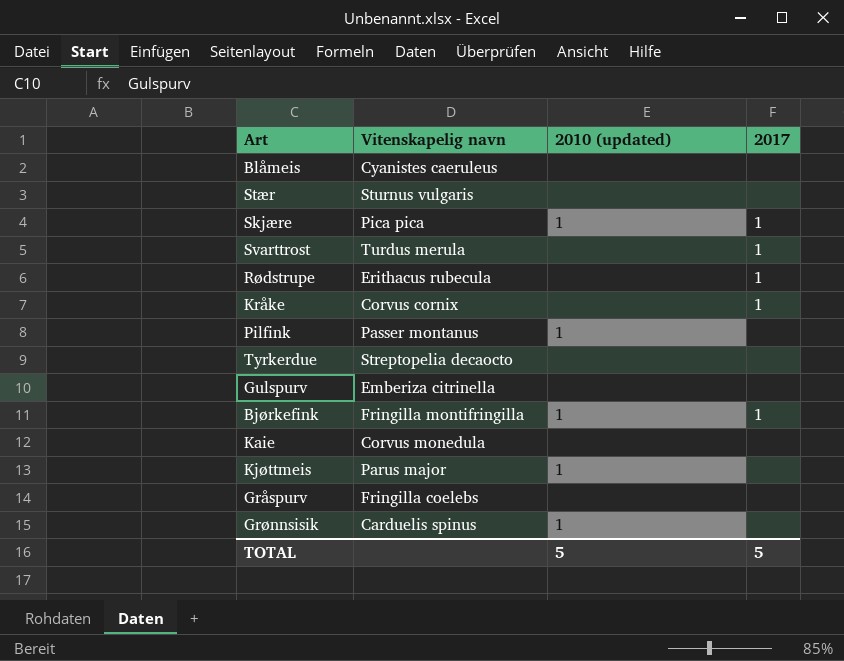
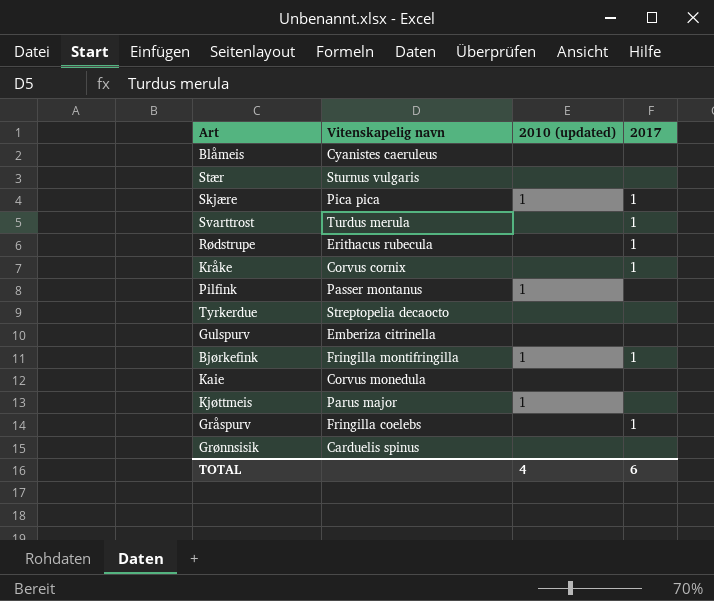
Gråspurv | 2017: none -> 1
Grønnsisik | 2010 (updated): 1 -> none
TOTAL | 2010 (updated): 5 -> 4
TOTAL | 2017: 5 -> 6

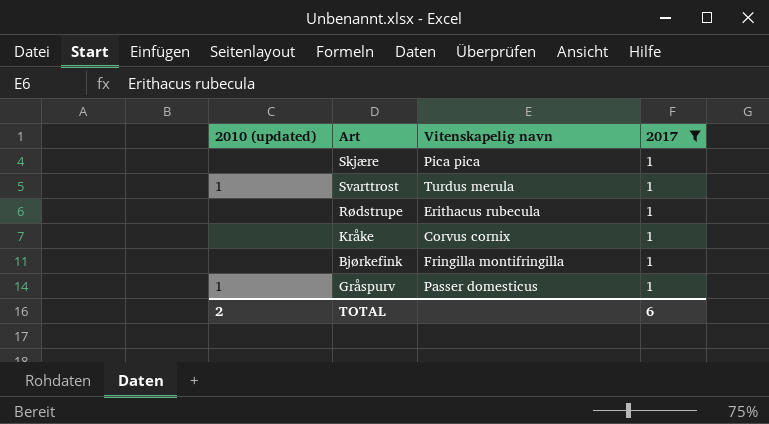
filter: none -> 2017 = 1
column 2010 (updated) | position: 3 -> 1
Skjære | 2010 (updated): 1 -> none
Svarttrost | 2010 (updated): none -> 1
Bjørkefink | 2010 (updated): 1 -> none
Gråspurv | 2010 (updated): none -> 1
Gråspurv | Vitenskapelig navn: Fringilla coelebs -> Passer domesticus
TOTAL | 2010 (updated): 4 -> 2

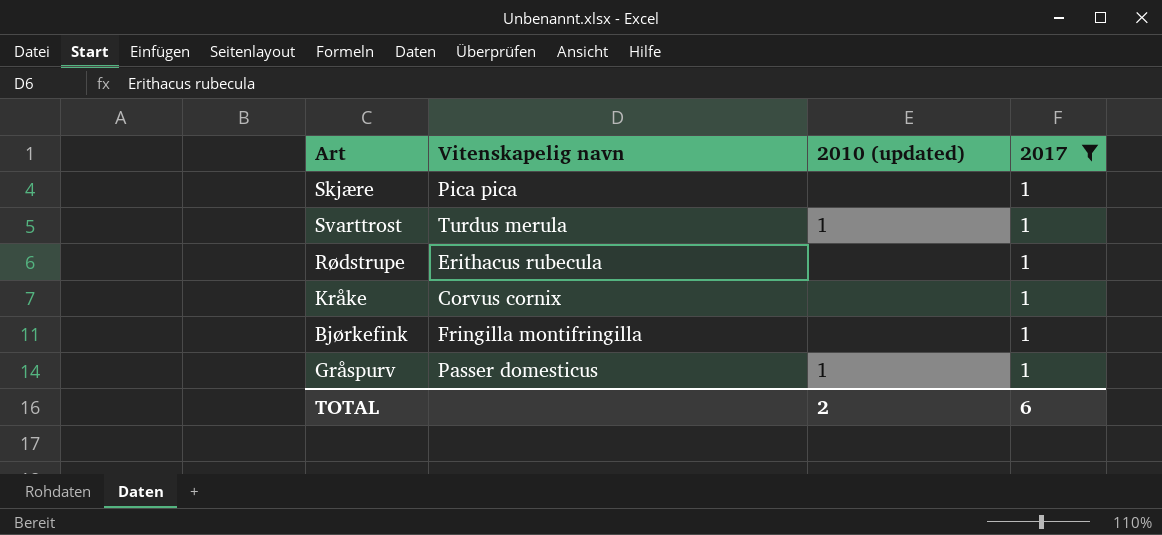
column 2010 (updated) | position: 1 -> 3

